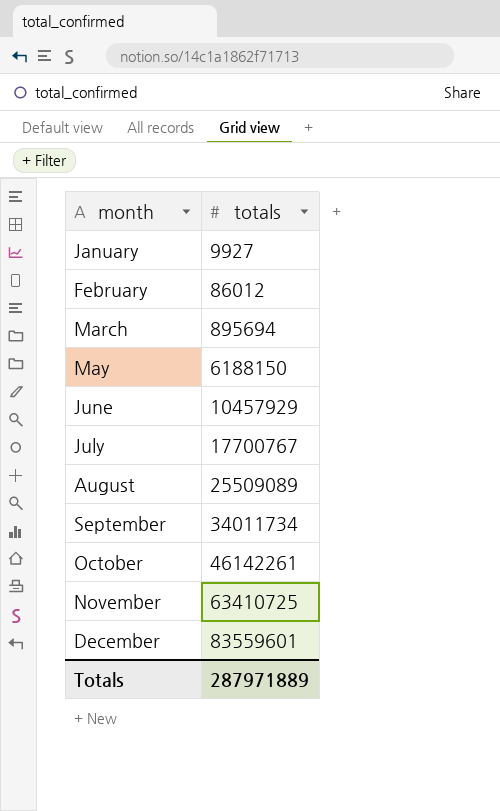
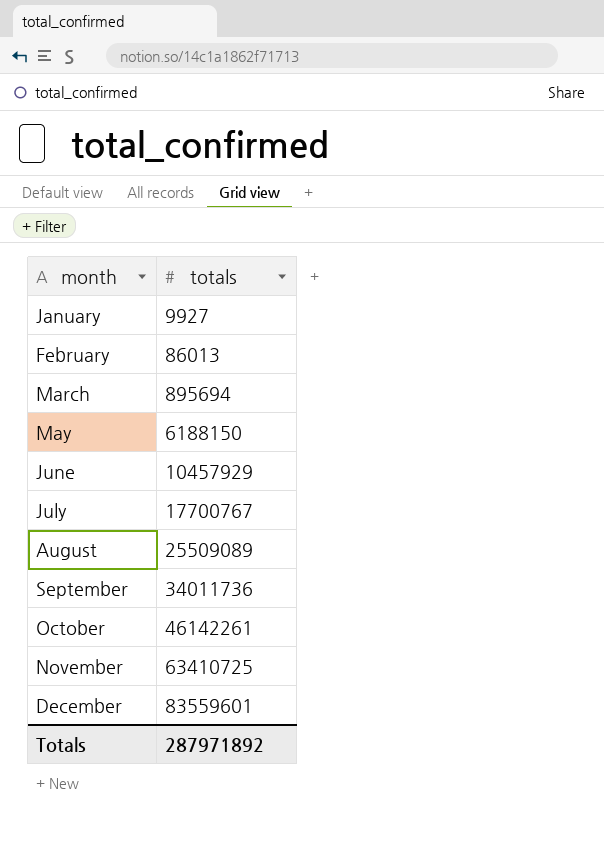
February | totals: 86012 -> 86013
September | totals: 34011734 -> 34011736
Totals | totals: 287971889 -> 287971892

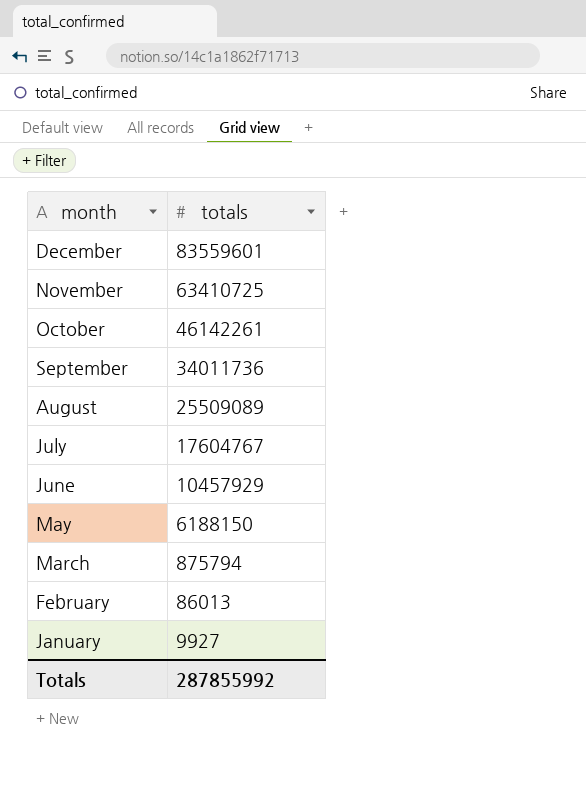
row order: month ascending -> month descending
July | totals: 17700767 -> 17604767
March | totals: 895694 -> 875794
Totals | totals: 287971892 -> 287855992

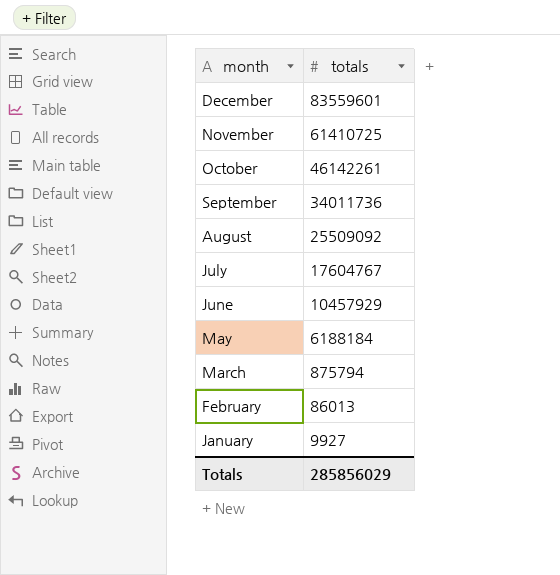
November | totals: 63410725 -> 61410725
August | totals: 25509089 -> 25509092
May | totals: 6188150 -> 6188184
Totals | totals: 287855992 -> 285856029

